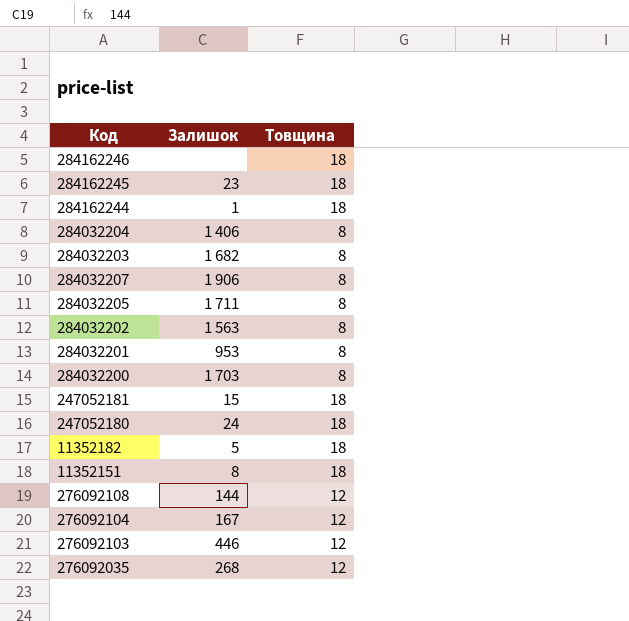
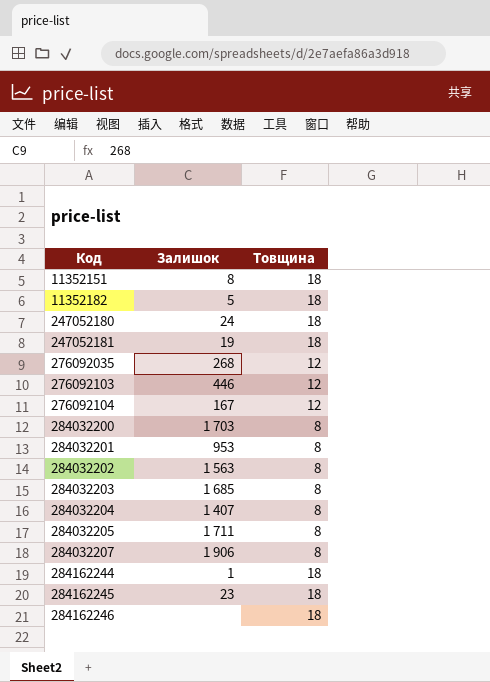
row order: none -> Код ascending
row 276092108: 144 | 12 -> none
247052181 | Залишок: 15 -> 19
284032203 | Залишок: 1 682 -> 1 685
284032204 | Залишок: 1 406 -> 1 407

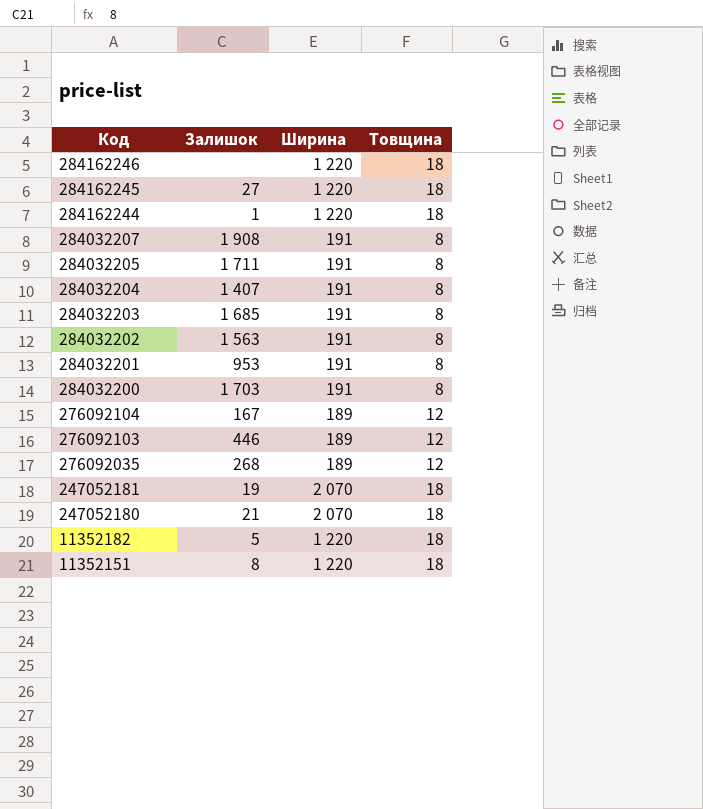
row order: Код ascending -> Код descending
column Ширина | position: none -> 3
284162245 | Залишок: 23 -> 27
284032207 | Залишок: 1 906 -> 1 908
247052180 | Залишок: 24 -> 21

